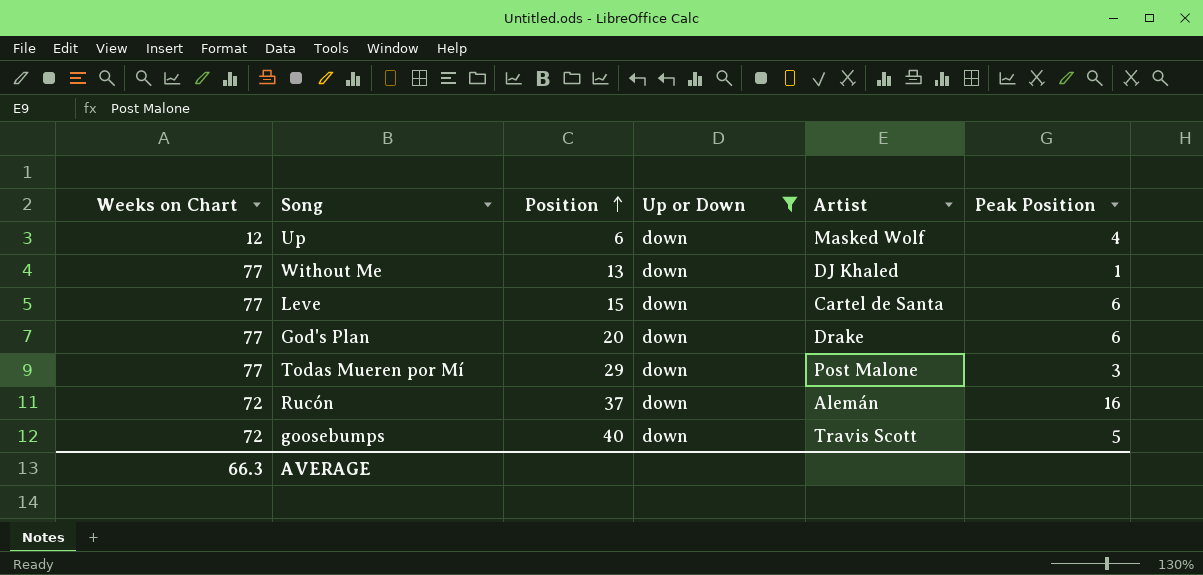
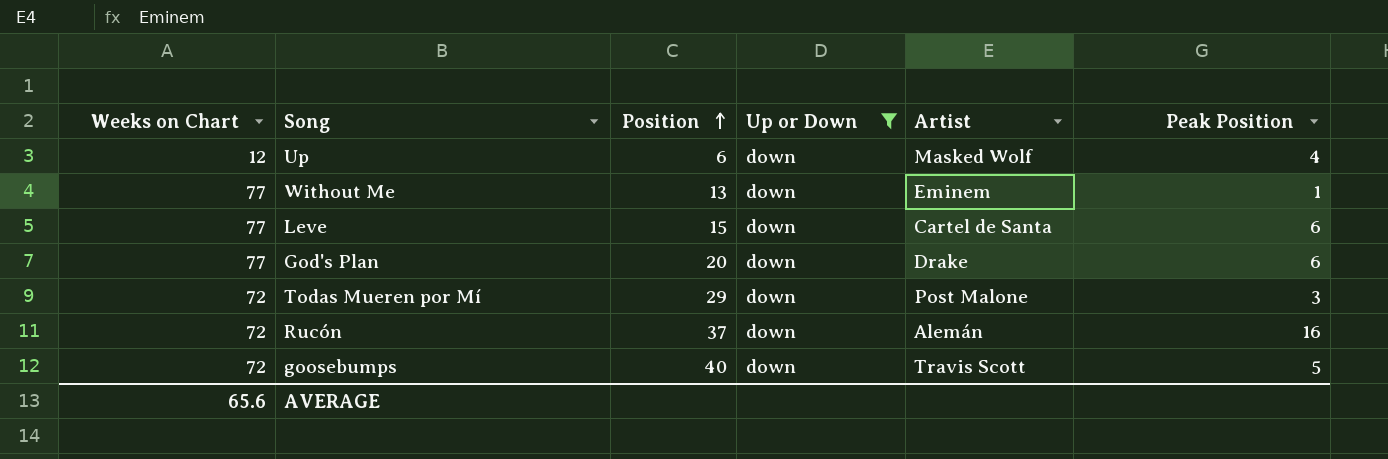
Without Me | Artist: DJ Khaled -> Eminem
Todas Mueren por Mí | Weeks on Chart: 77 -> 72
AVERAGE | Weeks on Chart: 66.3 -> 65.6

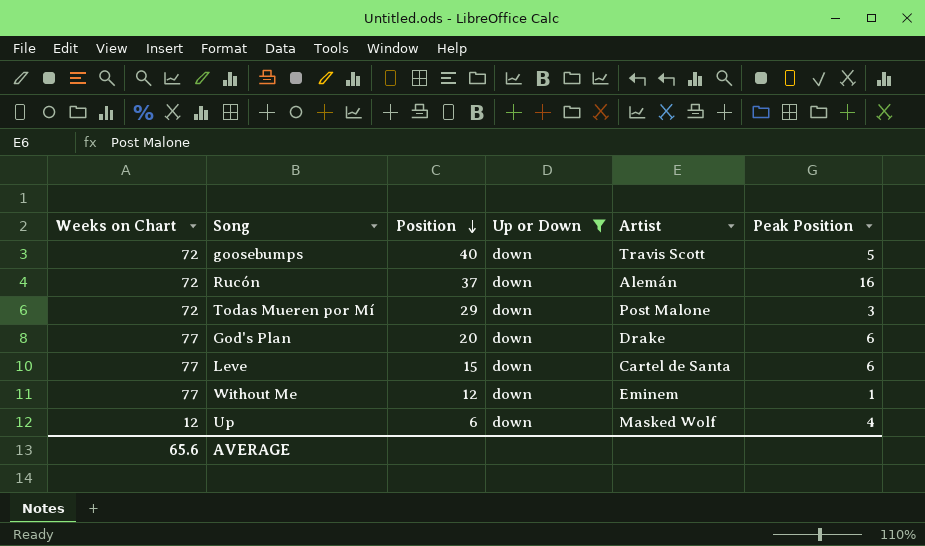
row order: Position ascending -> Position descending
Without Me | Position: 13 -> 12

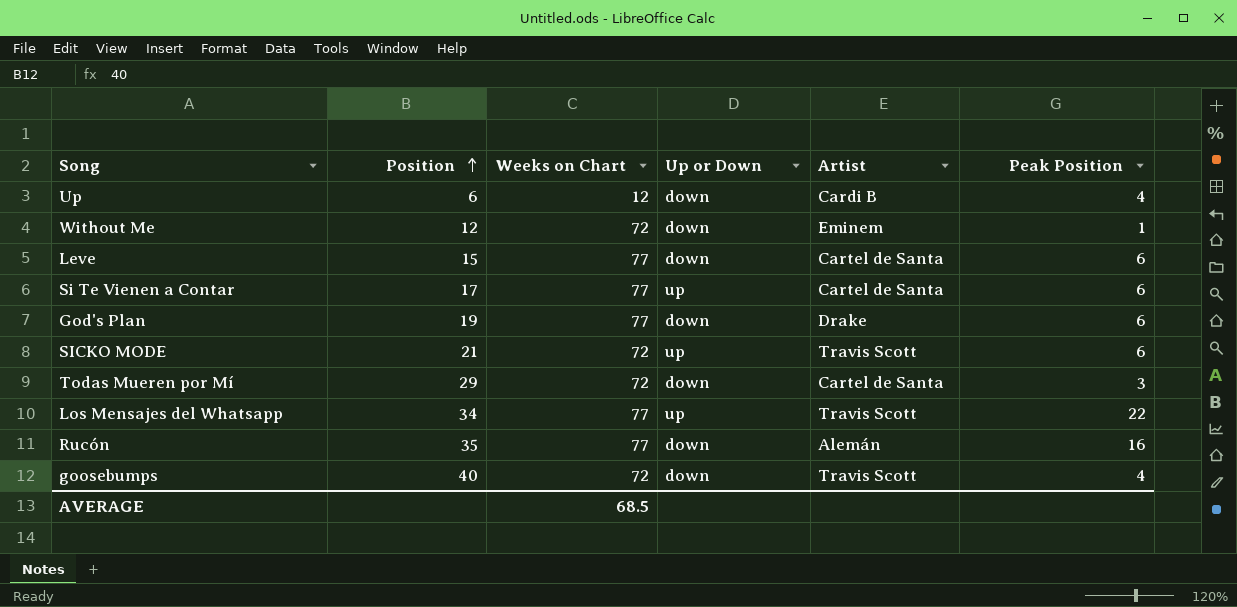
filter: Up or Down = down -> none
row order: Position descending -> Position ascending
column Weeks on Chart | position: 1 -> 3
Up | Artist: Masked Wolf -> Cardi B
Without Me | Weeks on Chart: 77 -> 72
God's Plan | Position: 20 -> 19
Todas Mueren por Mí | Artist: Post Malone -> Cartel de Santa
Rucón | Position: 37 -> 35
Rucón | Weeks on Chart: 72 -> 77
goosebumps | Peak Position: 5 -> 4
AVERAGE | Weeks on Chart: 65.6 -> 68.5

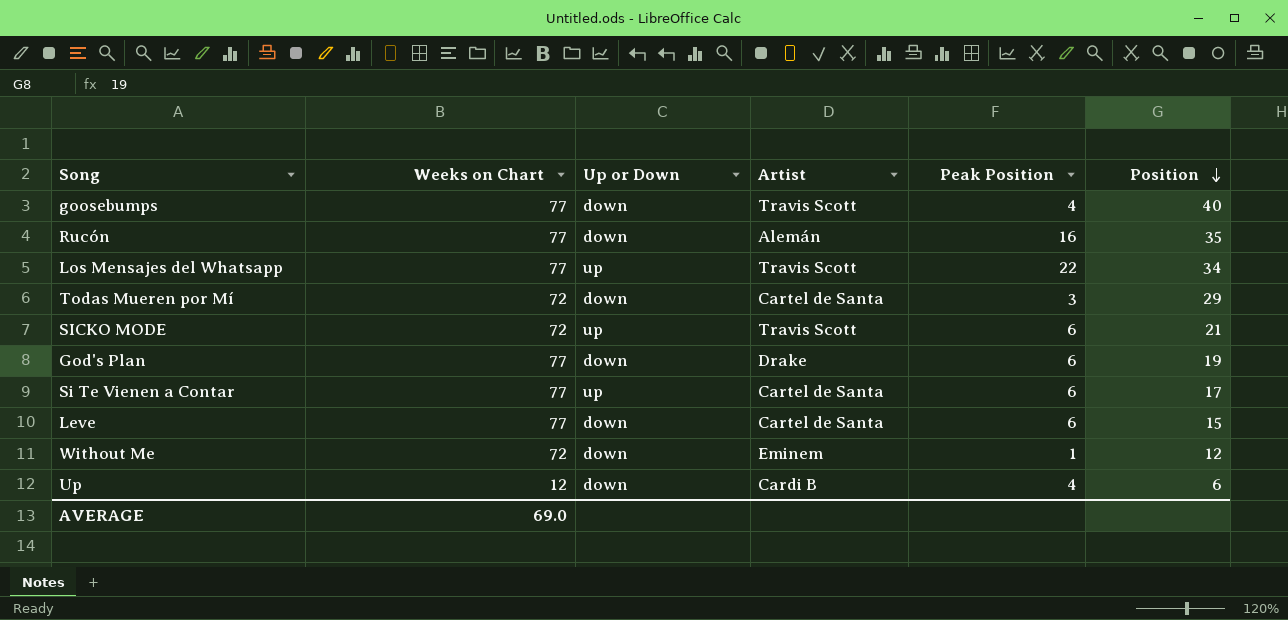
row order: Position ascending -> Position descending
column Position | position: 2 -> 6
goosebumps | Weeks on Chart: 72 -> 77
AVERAGE | Weeks on Chart: 68.5 -> 69.0

